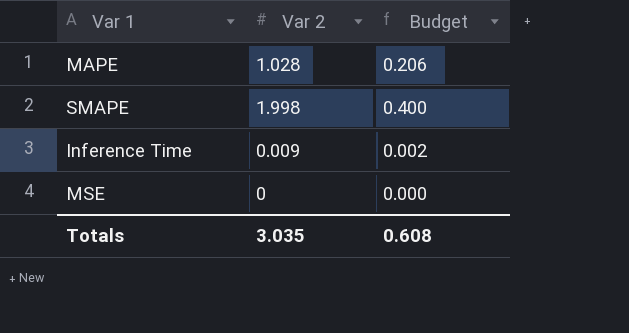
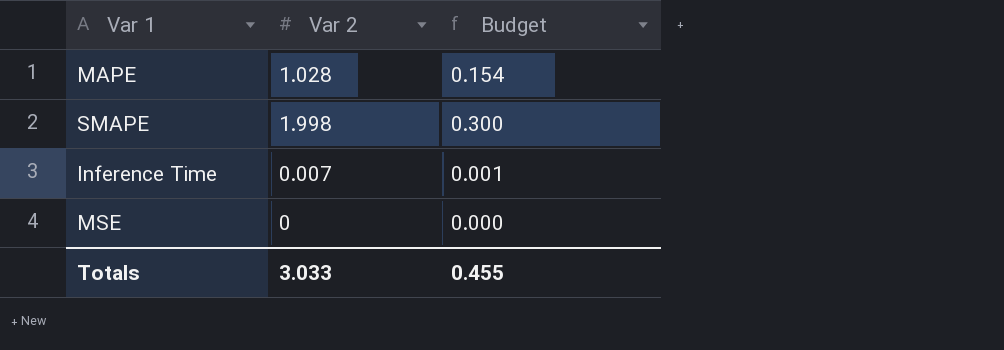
column Budget | formula: [Var 2] * 0.2 -> [Var 2] * 0.15
Inference Time | Var 2: 0.009 -> 0.007
Totals | Var 2: 3.035 -> 3.033
Totals | Budget: 0.608 -> 0.455

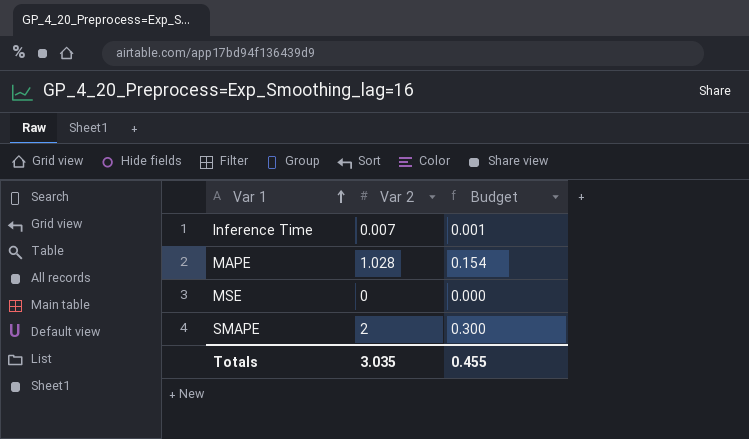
row order: none -> Var 1 ascending
SMAPE | Var 2: 1.998 -> 2
Totals | Var 2: 3.033 -> 3.035

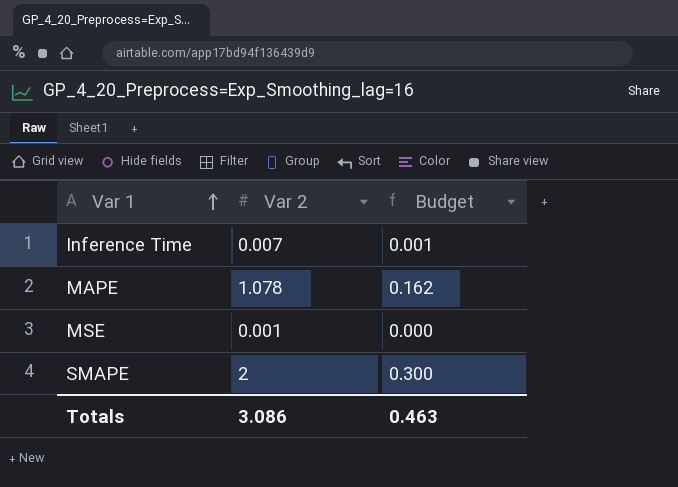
MAPE | Var 2: 1.028 -> 1.078
MAPE | Budget: 0.154 -> 0.162
MSE | Var 2: 0 -> 0.001
Totals | Var 2: 3.035 -> 3.086
Totals | Budget: 0.455 -> 0.463

